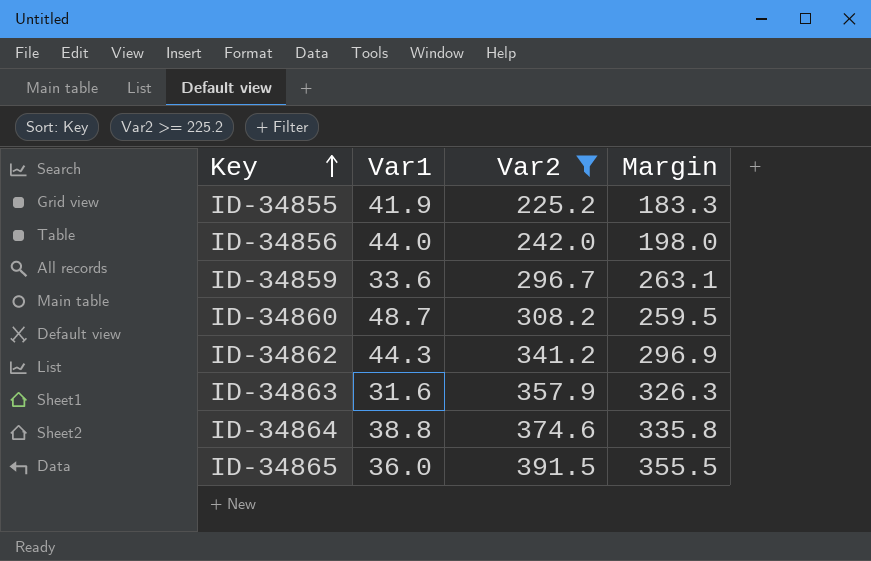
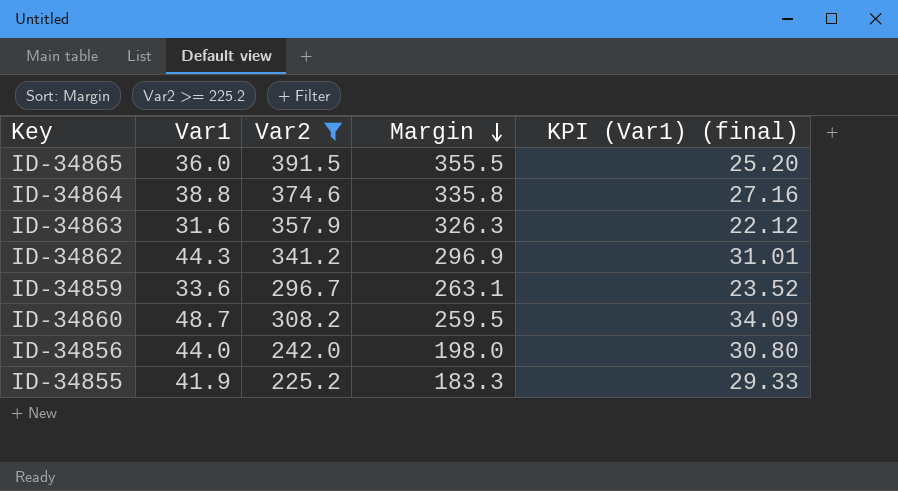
row order: Key ascending -> Margin descending
column KPI (Var1) (final) | formula: none -> [Var1] * 0.7

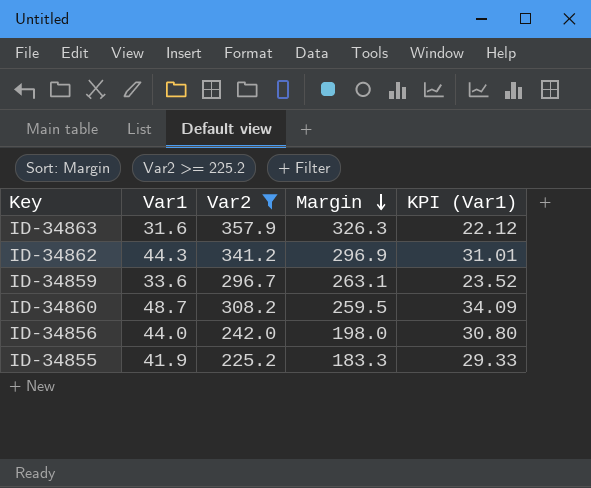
column name: KPI (Var1) (final) -> KPI (Var1)
row ID-34865: 36.0 | 391.5 | 355.5 | 25.20 -> none
row ID-34864: 38.8 | 374.6 | 335.8 | 27.16 -> none

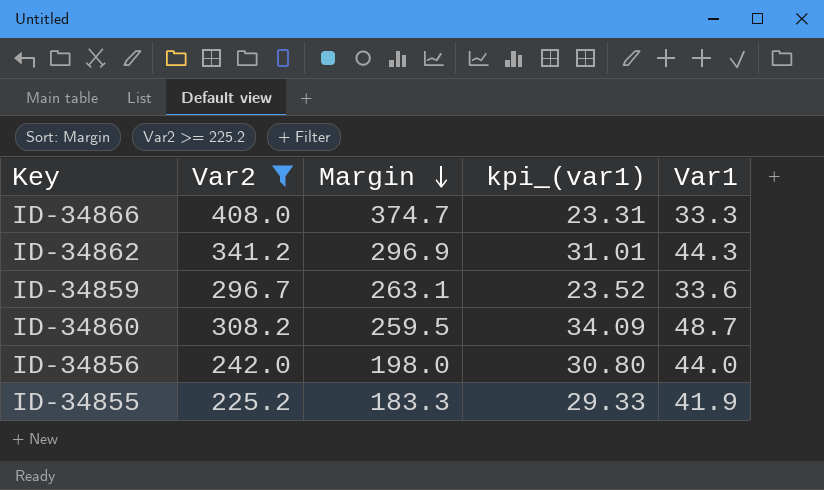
column name: KPI (Var1) -> kpi_(var1)
column Var1 | position: 2 -> 5
row ID-34863: 31.6 | 357.9 | 326.3 | 22.12 -> none
row ID-34866: none -> 408.0 | 374.7 | 23.31 | 33.3

